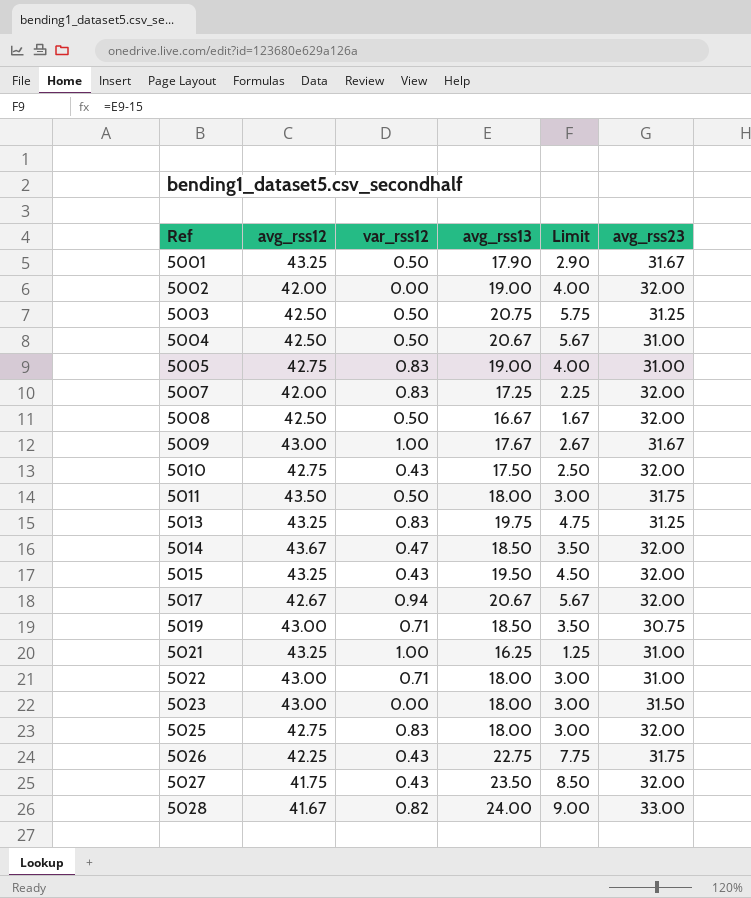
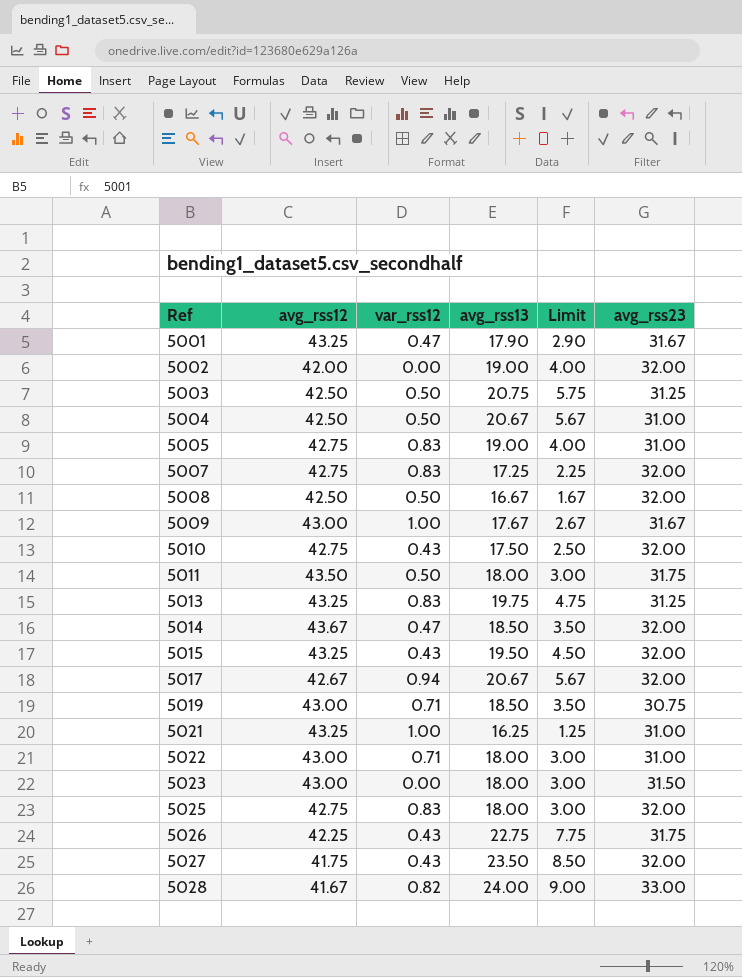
5001 | var_rss12: 0.50 -> 0.47
5007 | avg_rss12: 42.00 -> 42.75

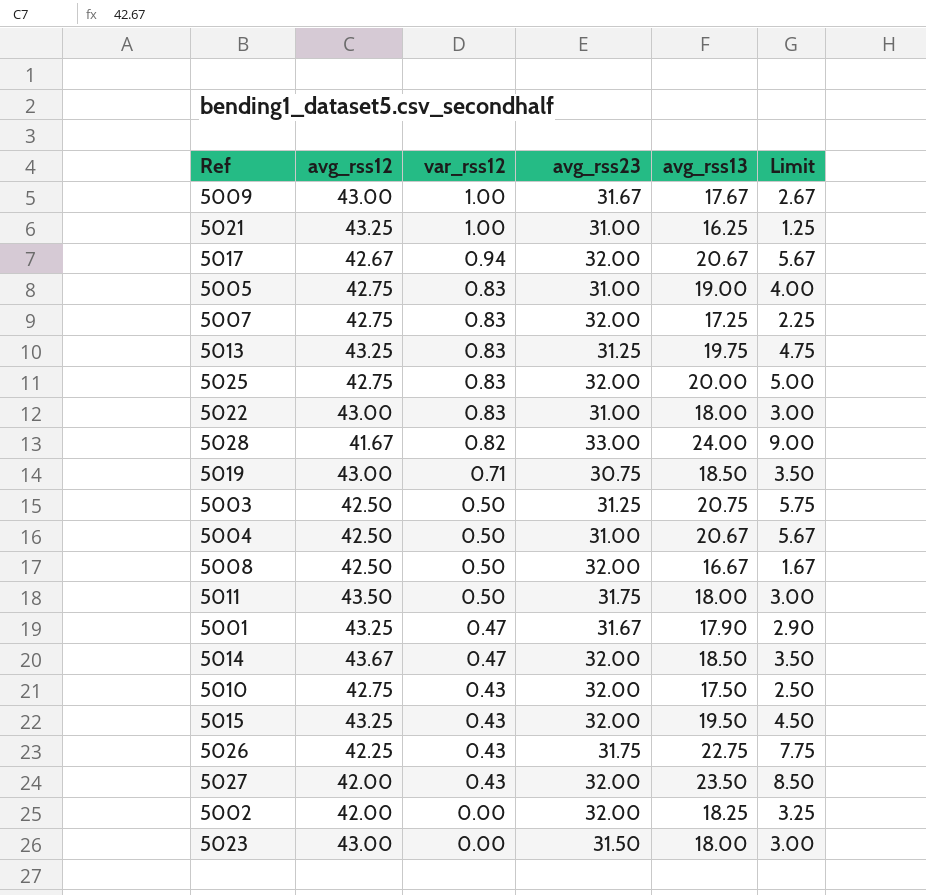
row order: Ref ascending -> var_rss12 descending
column avg_rss23 | position: 6 -> 4
5025 | avg_rss13: 18.00 -> 20.00
5025 | Limit: 3.00 -> 5.00
5022 | var_rss12: 0.71 -> 0.83
5027 | avg_rss12: 41.75 -> 42.00
5002 | avg_rss13: 19.00 -> 18.25
5002 | Limit: 4.00 -> 3.25

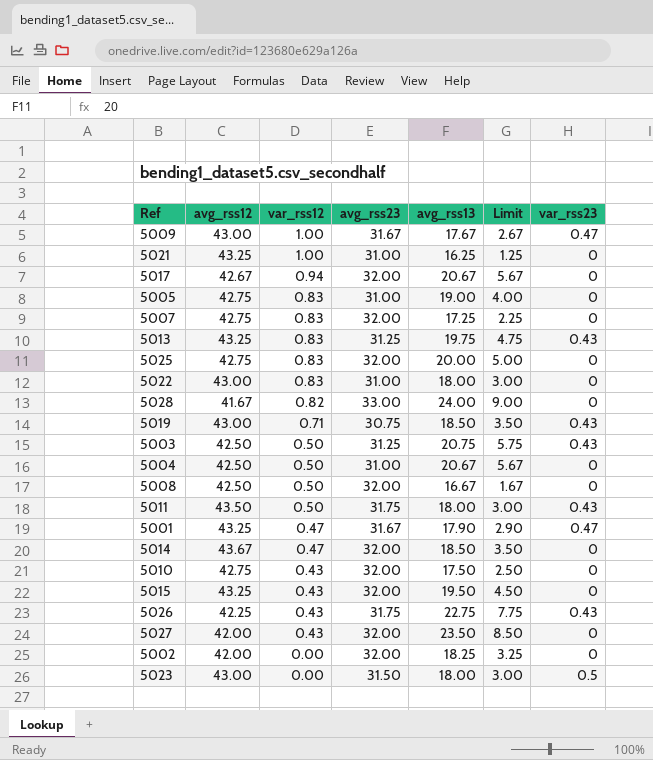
column var_rss23 | position: none -> 7

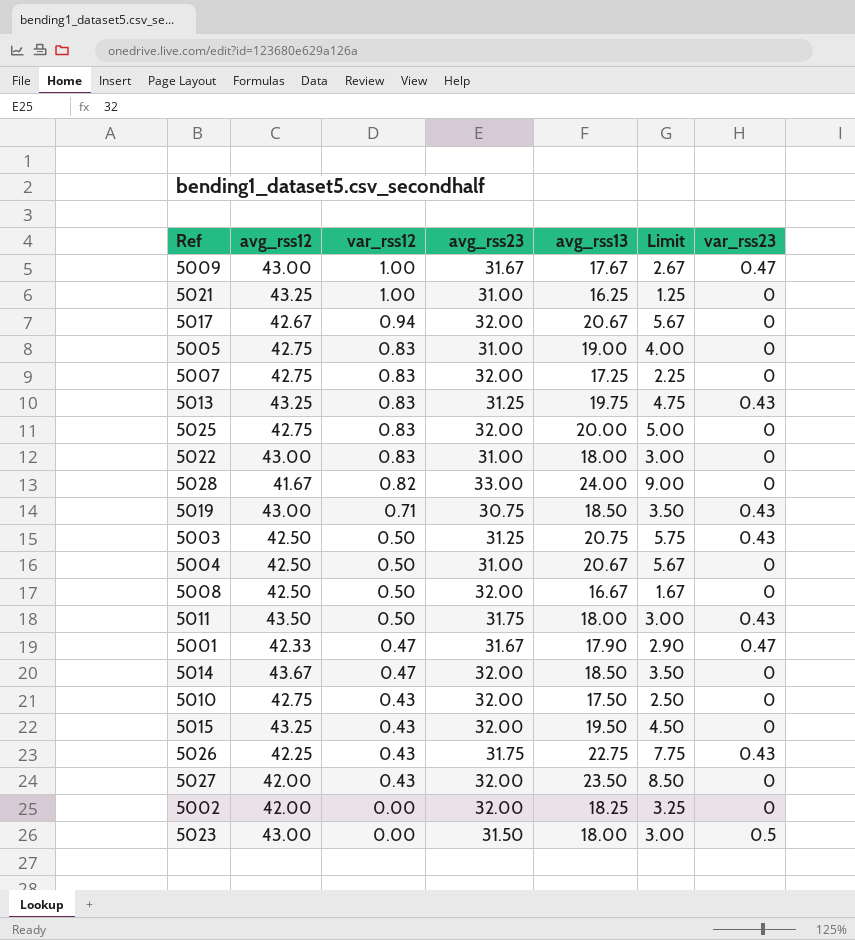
5001 | avg_rss12: 43.25 -> 42.33

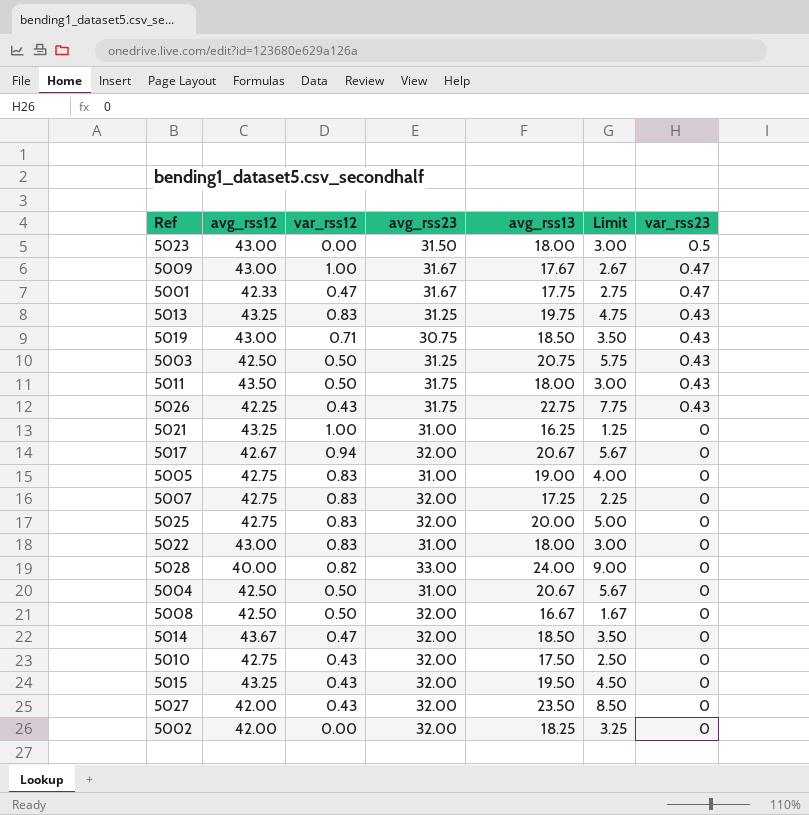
row order: var_rss12 descending -> var_rss23 descending
5001 | avg_rss13: 17.90 -> 17.75
5001 | Limit: 2.90 -> 2.75
5028 | avg_rss12: 41.67 -> 40.00

